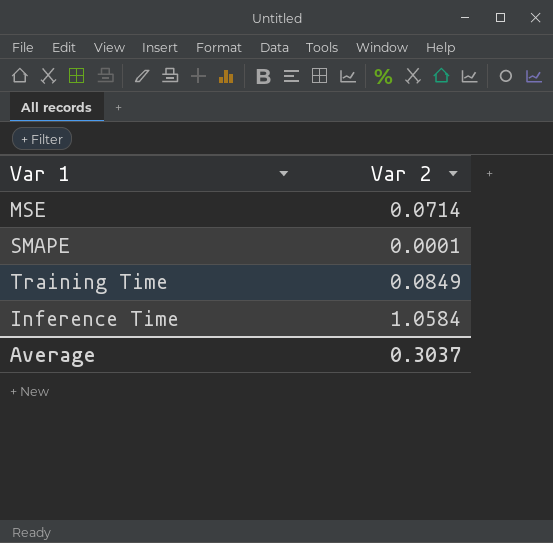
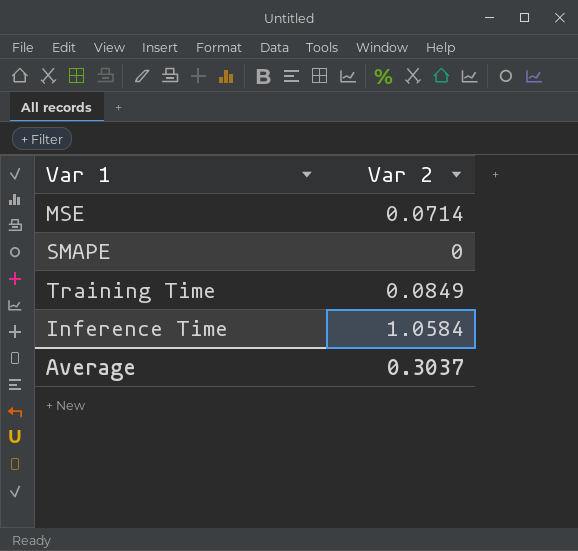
SMAPE | Var 2: 0.0001 -> 0

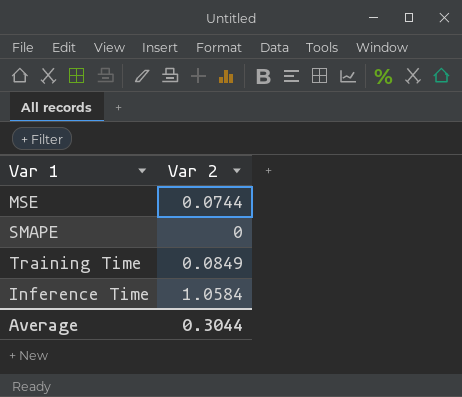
MSE | Var 2: 0.0714 -> 0.0744
Average | Var 2: 0.3037 -> 0.3044

